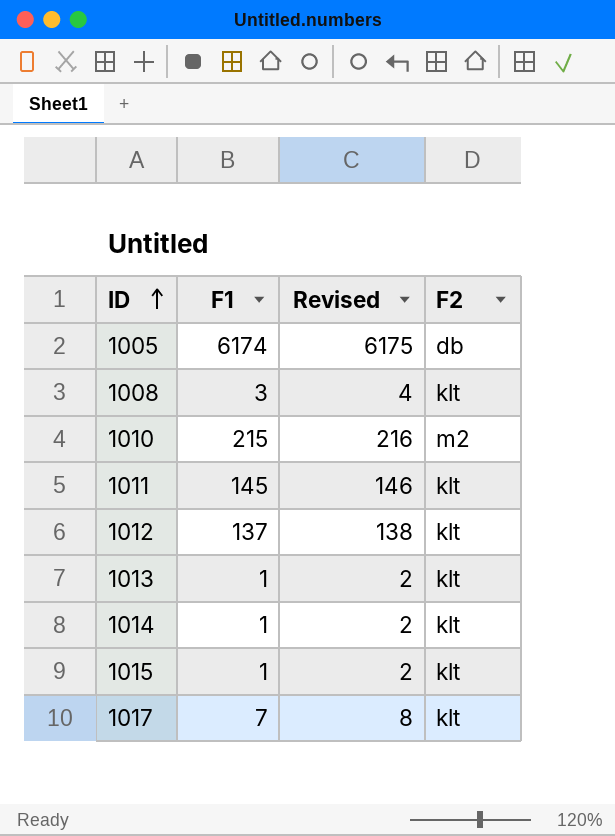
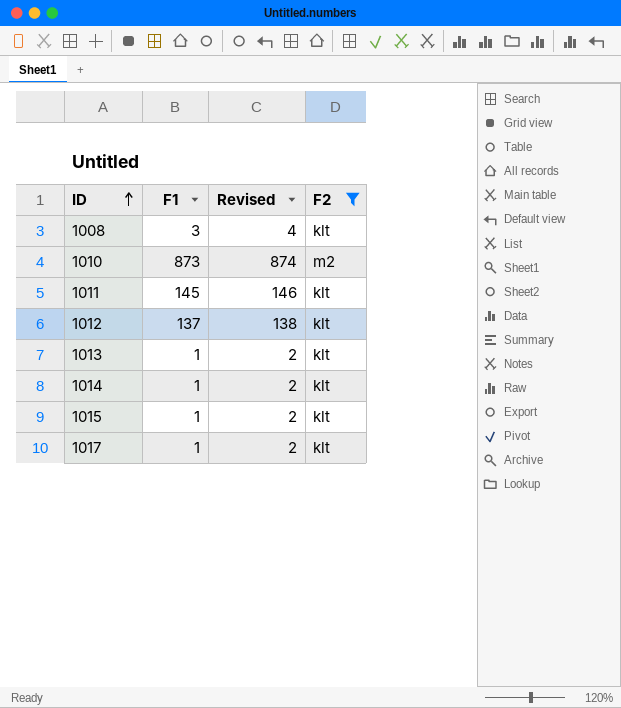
filter: none -> F2 != db
1010 | F1: 215 -> 873
1010 | Revised: 216 -> 874
1017 | F1: 7 -> 1
1017 | Revised: 8 -> 2

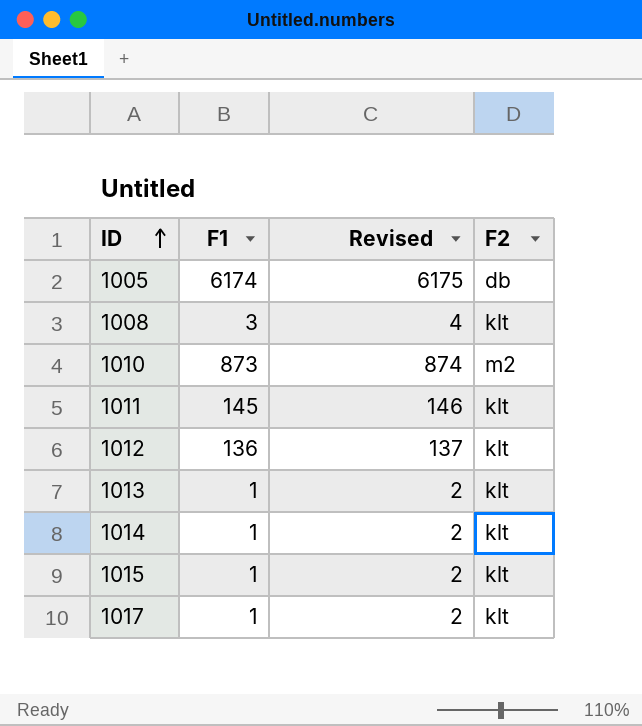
filter: F2 != db -> none
1012 | F1: 137 -> 136
1012 | Revised: 138 -> 137

